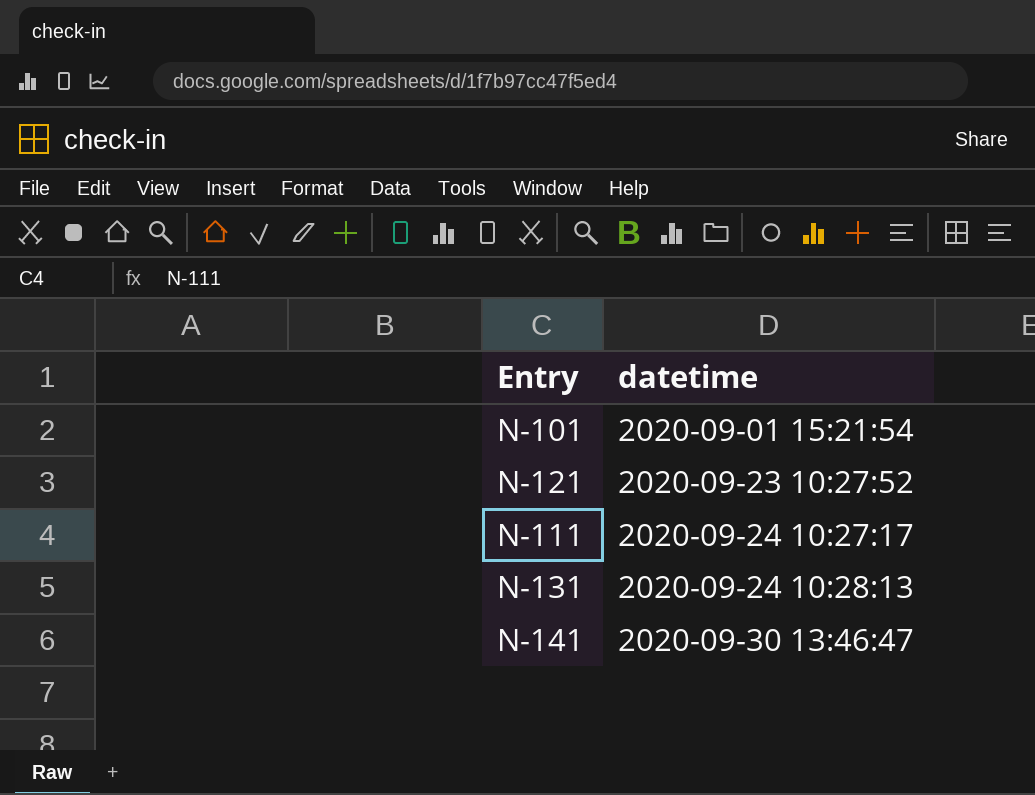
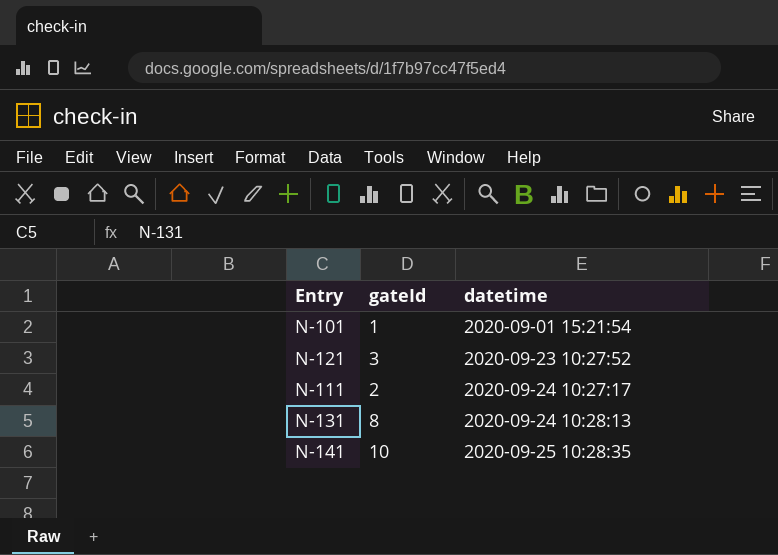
column gateId | position: none -> 2
N-141 | datetime: 2020-09-30 13:46:47 -> 2020-09-25 10:28:35

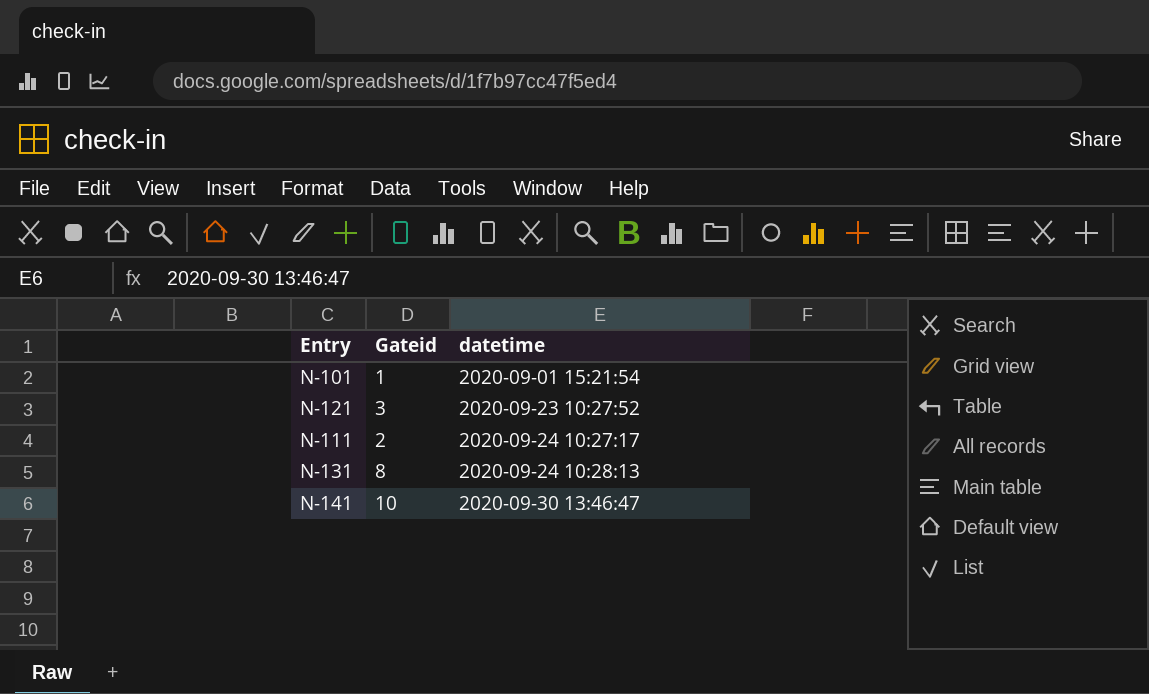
column name: gateId -> Gateid
N-141 | datetime: 2020-09-25 10:28:35 -> 2020-09-30 13:46:47

